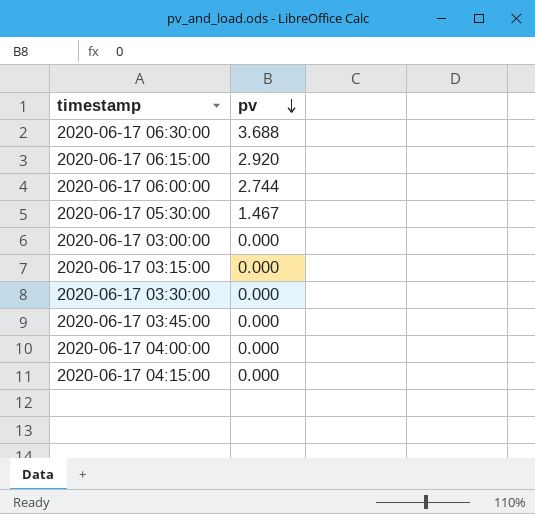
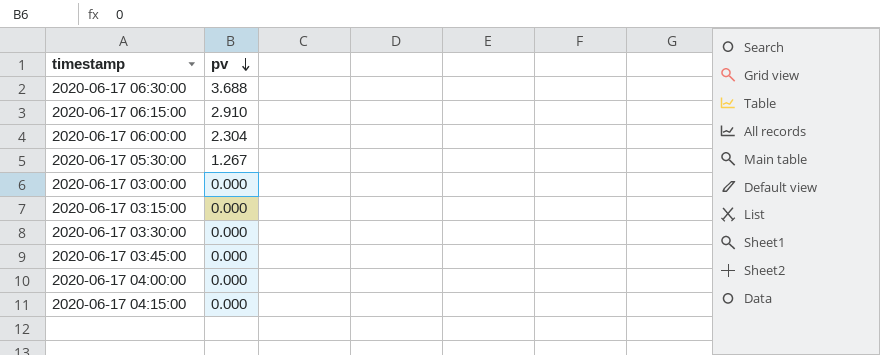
2020-06-17 06:15:00 | pv: 2.920 -> 2.910
2020-06-17 06:00:00 | pv: 2.744 -> 2.304
2020-06-17 05:30:00 | pv: 1.467 -> 1.267

